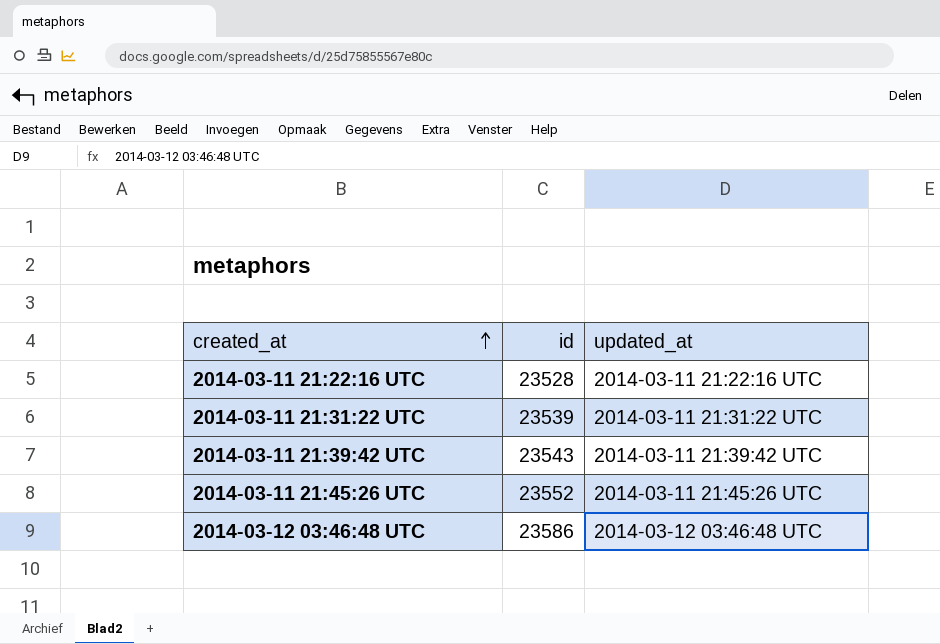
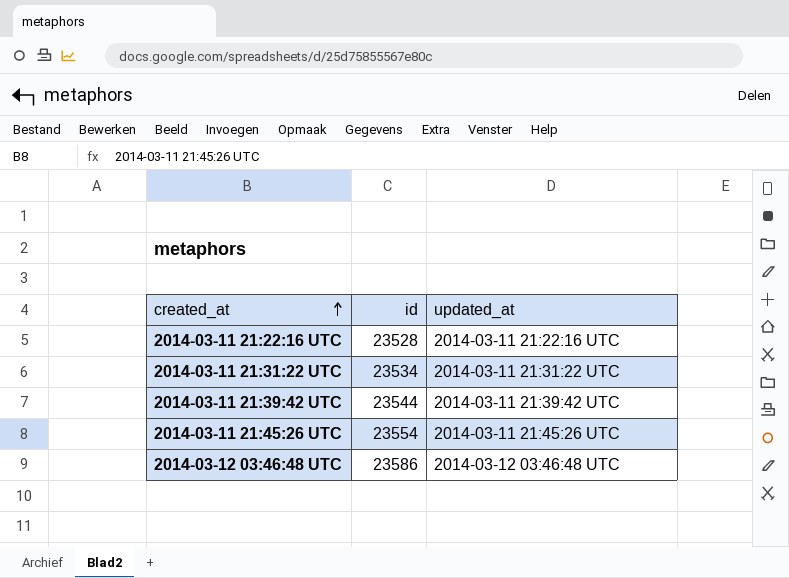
2014-03-11 21:31:22 UTC | id: 23539 -> 23534
2014-03-11 21:39:42 UTC | id: 23543 -> 23544
2014-03-11 21:45:26 UTC | id: 23552 -> 23554

